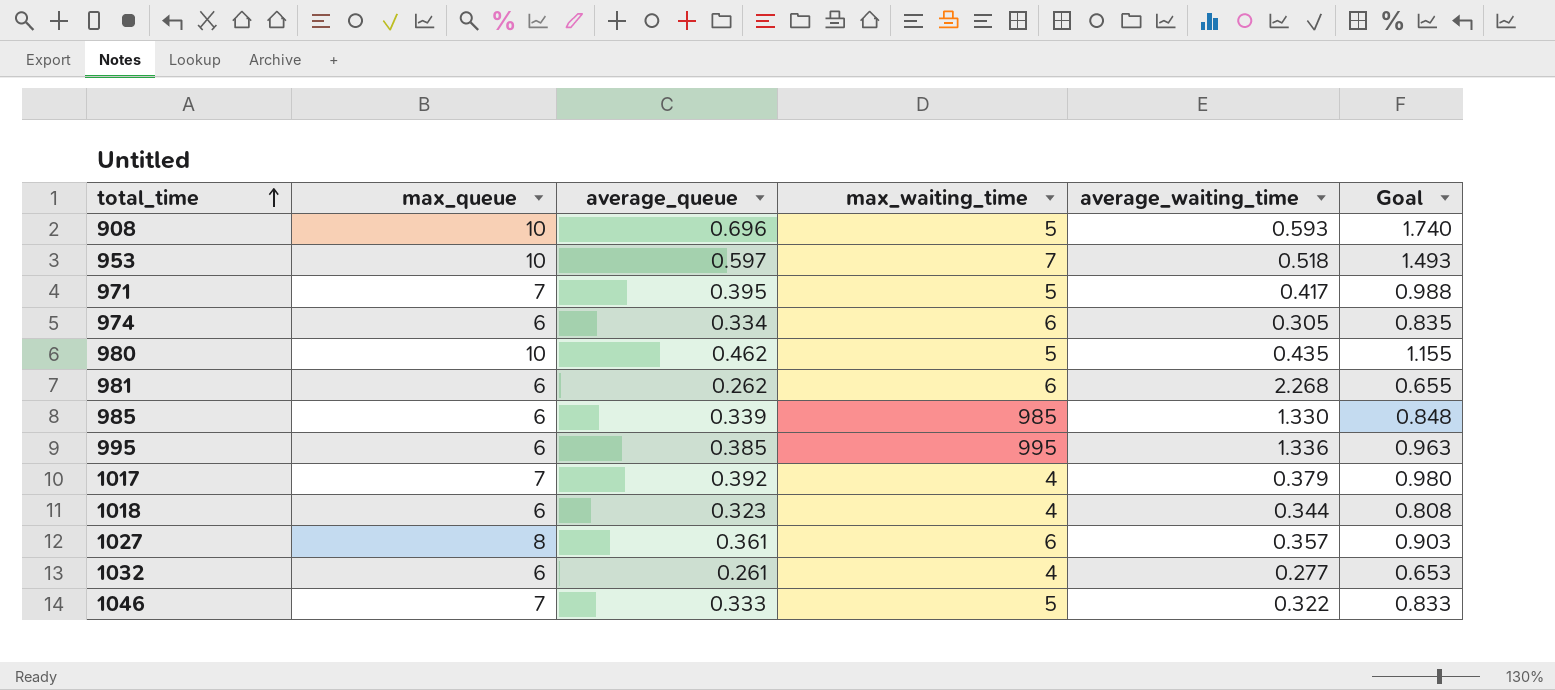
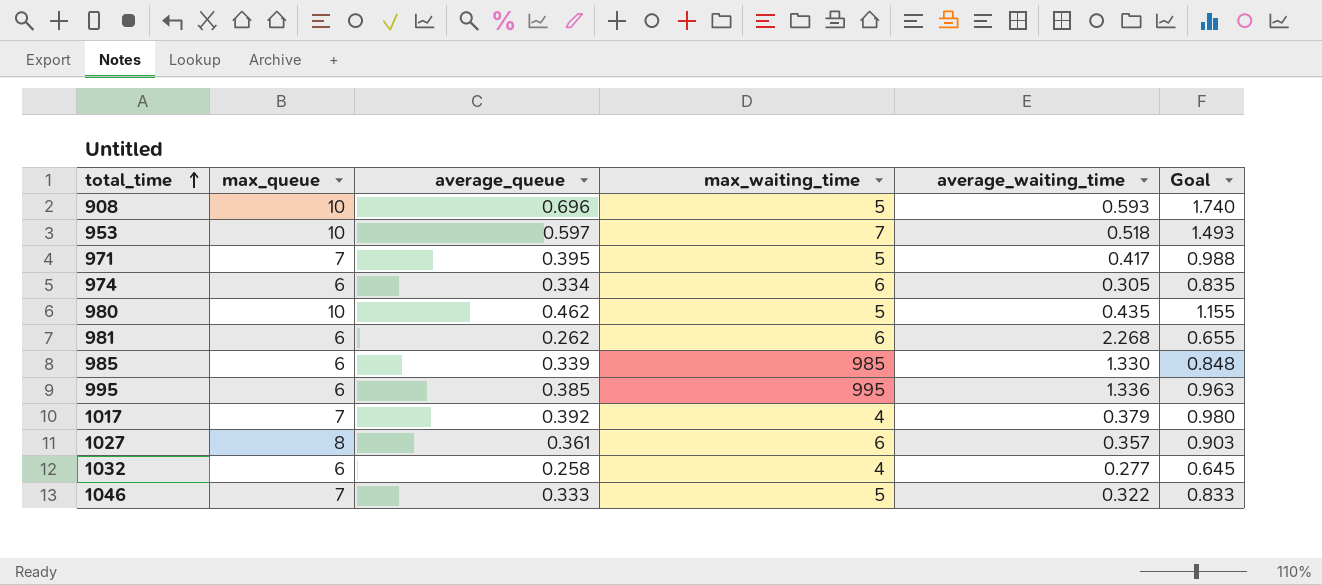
row 1018: 6 | 0.323 | 4 | 0.344 | 0.808 -> none
1032 | average_queue: 0.261 -> 0.258
1032 | Goal: 0.653 -> 0.645

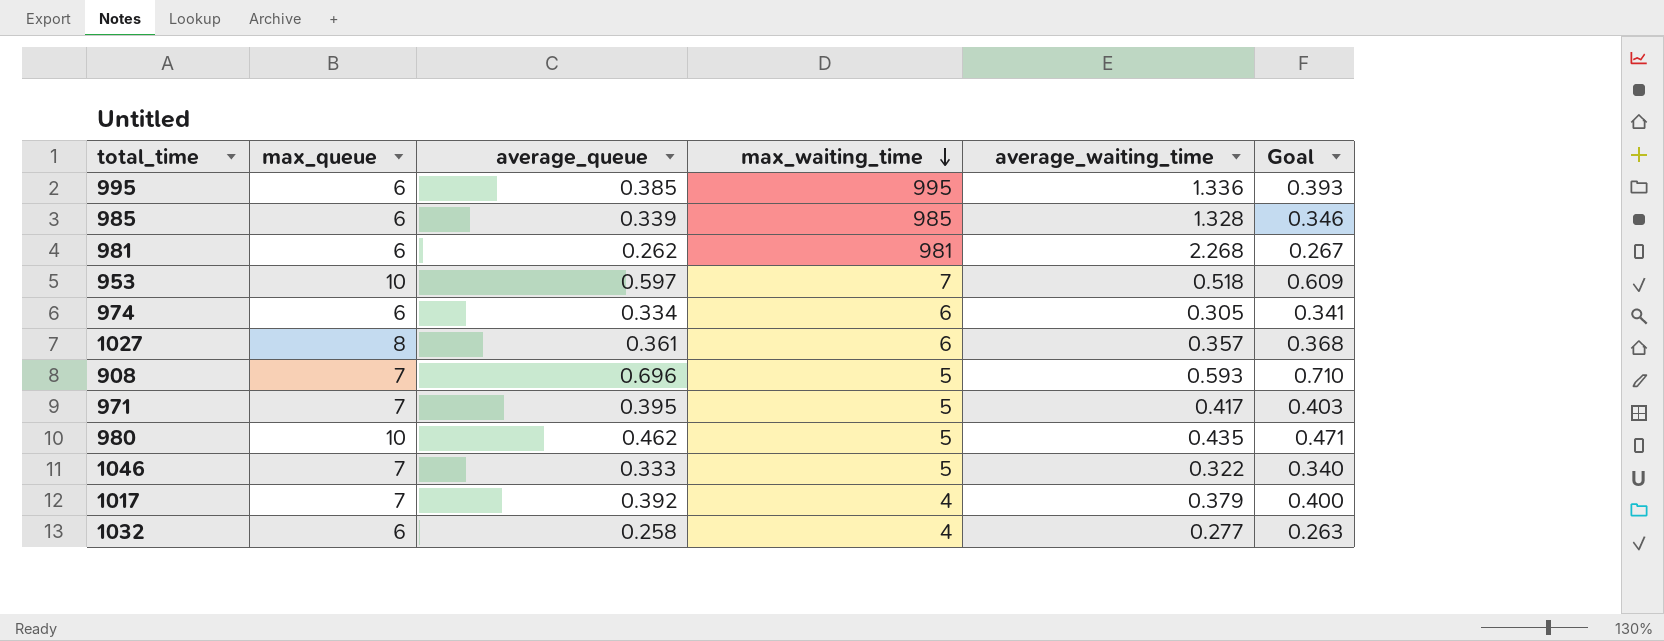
row order: total_time ascending -> max_waiting_time descending
column Goal | formula: [average_queue] * 2.5 -> [average_queue] * 1.02
985 | average_waiting_time: 1.330 -> 1.328
981 | max_waiting_time: 6 -> 981
908 | max_queue: 10 -> 7

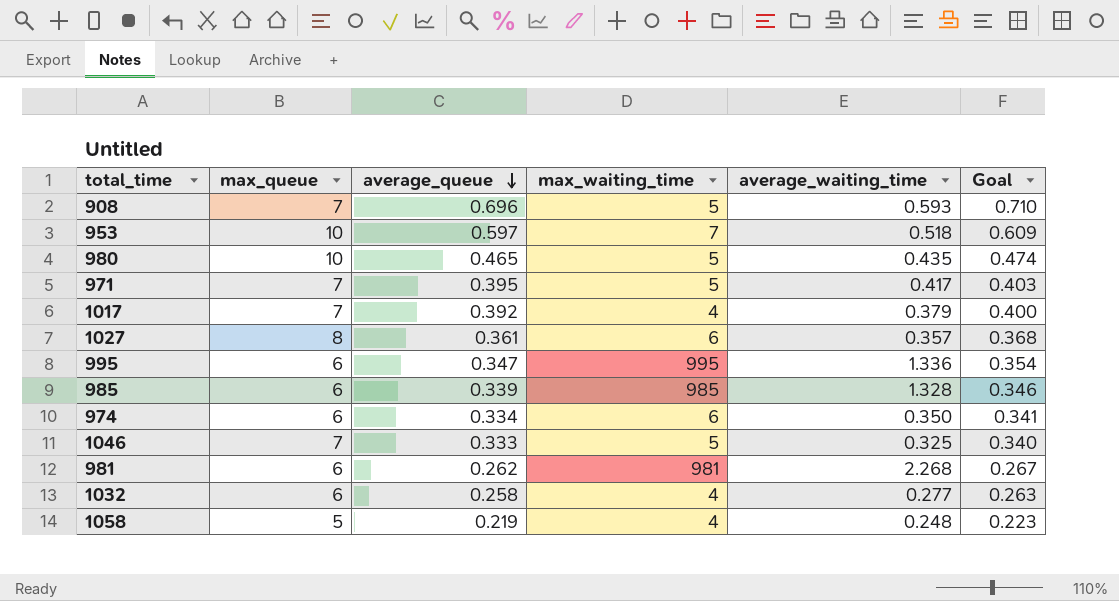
row order: max_waiting_time descending -> average_queue descending
980 | average_queue: 0.462 -> 0.465
980 | Goal: 0.471 -> 0.474
995 | average_queue: 0.385 -> 0.347
995 | Goal: 0.393 -> 0.354
974 | average_waiting_time: 0.305 -> 0.350
1046 | average_waiting_time: 0.322 -> 0.325
row 1058: none -> 5 | 0.219 | 4 | 0.248 | 0.223

